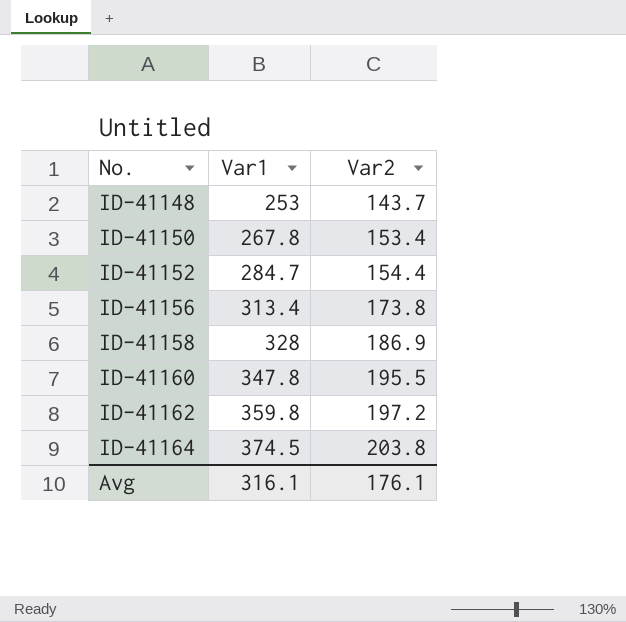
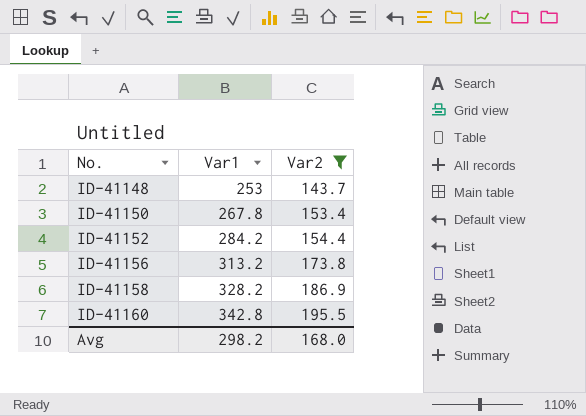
filter: none -> Var2 <= 195.5
ID-41152 | Var1: 284.7 -> 284.2
ID-41156 | Var1: 313.4 -> 313.2
ID-41158 | Var1: 328 -> 328.2
ID-41160 | Var1: 347.8 -> 342.8
Avg | Var1: 316.1 -> 298.2
Avg | Var2: 176.1 -> 168.0

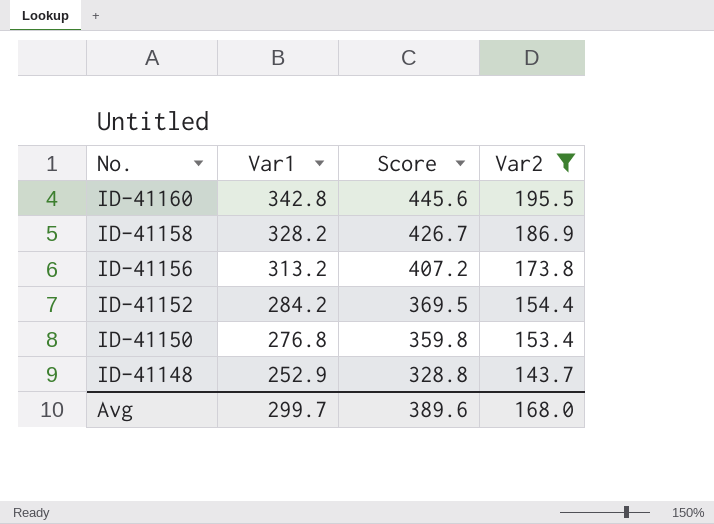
row order: No. ascending -> No. descending
column Score | formula: none -> [Var1] * 1.3
ID-41150 | Var1: 267.8 -> 276.8
ID-41148 | Var1: 253 -> 252.9
Avg | Var1: 298.2 -> 299.7

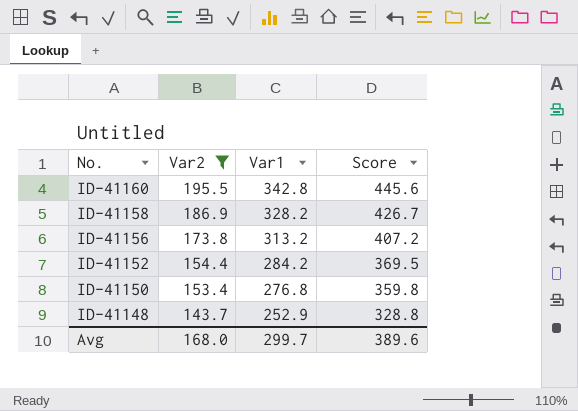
column Var2 | position: 4 -> 2

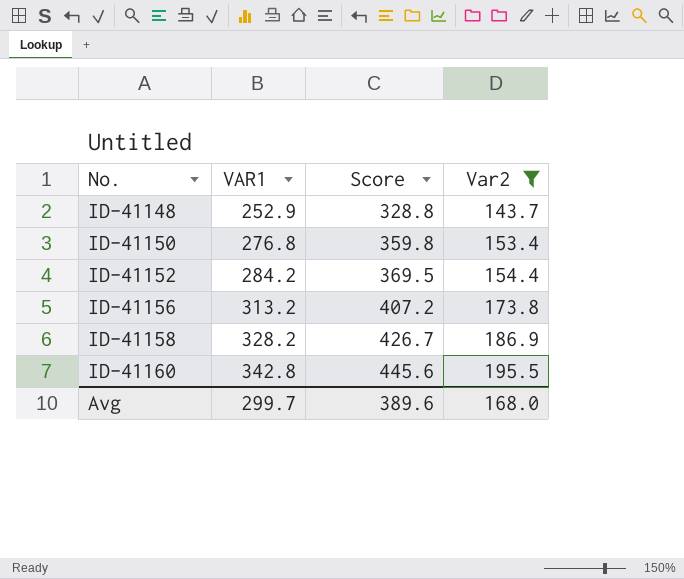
row order: No. descending -> No. ascending
column name: Var1 -> VAR1
column Var2 | position: 2 -> 4

